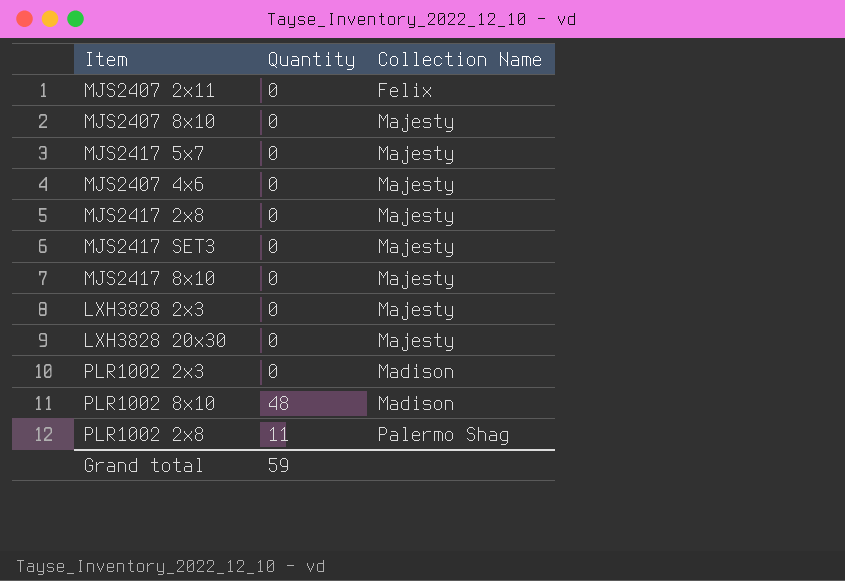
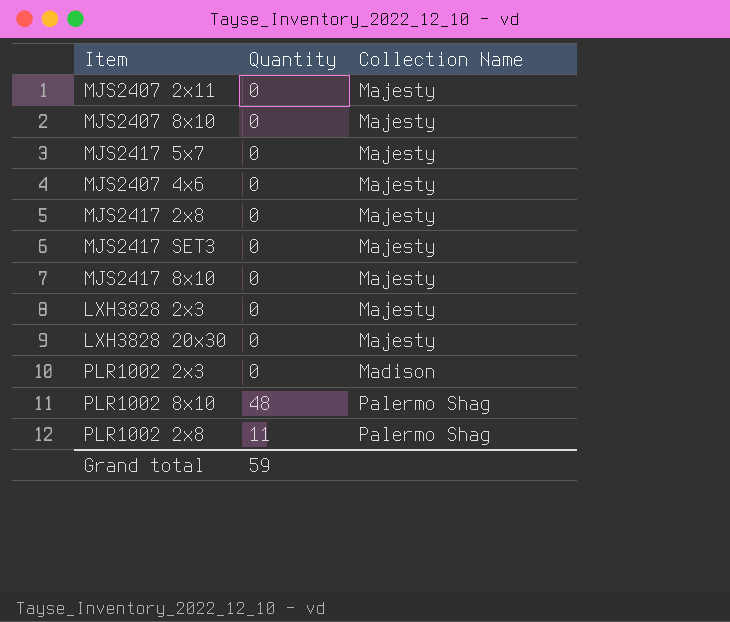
MJS2407 2x11 | Collection Name: Felix -> Majesty
PLR1002 8x10 | Collection Name: Madison -> Palermo Shag

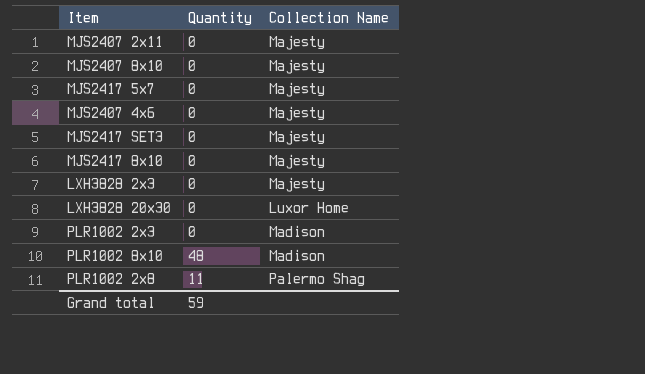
row MJS2417 2x8: 0 | Majesty -> none
LXH3828 20x30 | Collection Name: Majesty -> Luxor Home
PLR1002 8x10 | Collection Name: Palermo Shag -> Madison

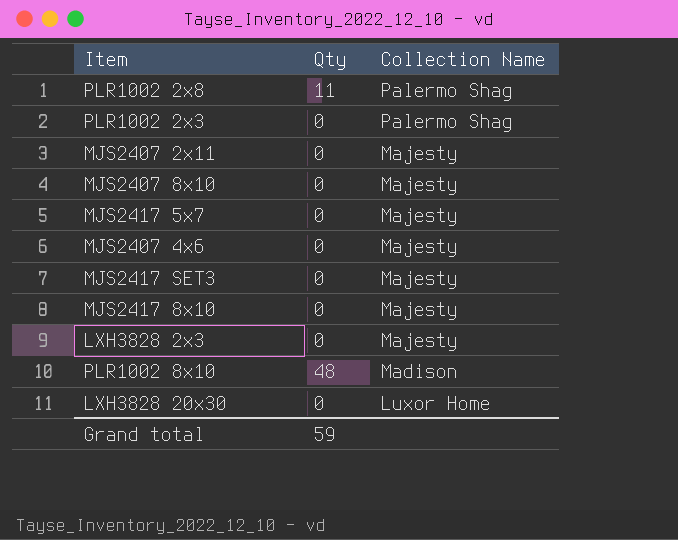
row order: none -> Collection Name descending
column name: Quantity -> Qty
PLR1002 2x3 | Collection Name: Madison -> Palermo Shag

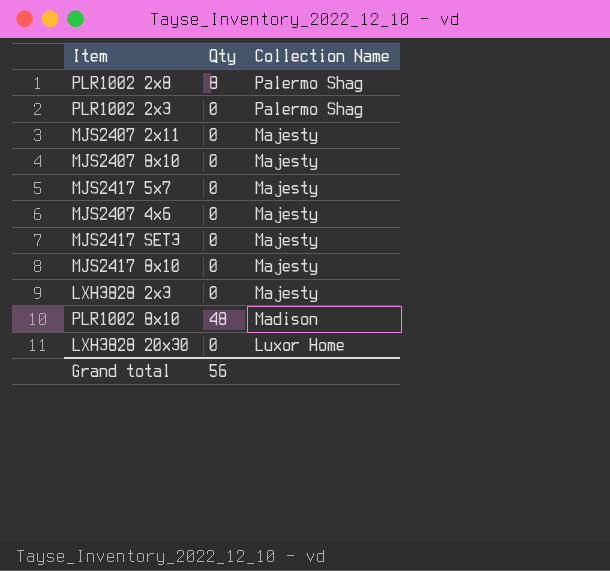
PLR1002 2x8 | Qty: 11 -> 8
Grand total | Qty: 59 -> 56

